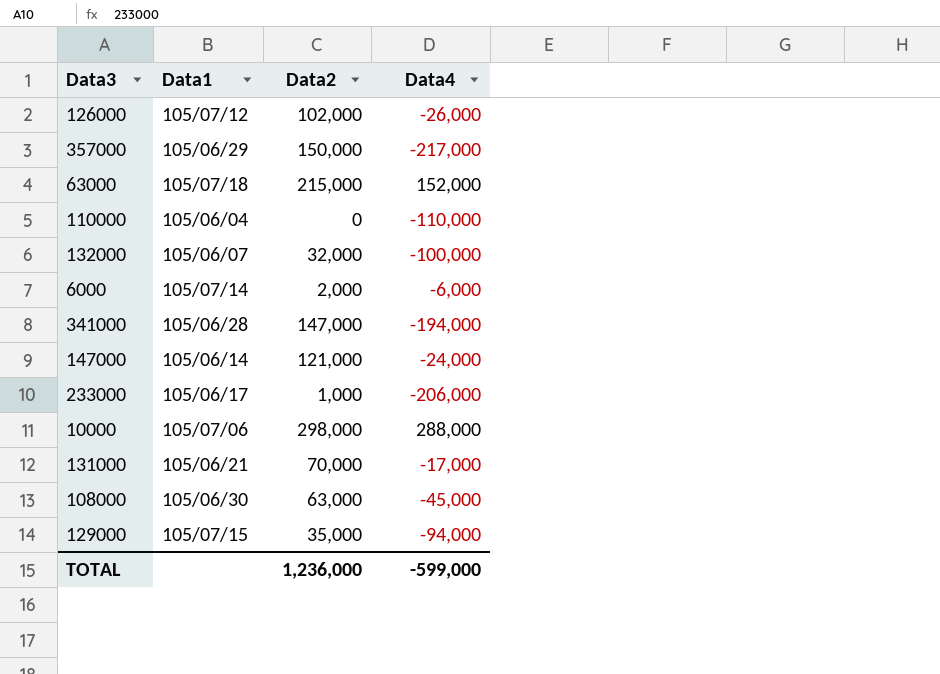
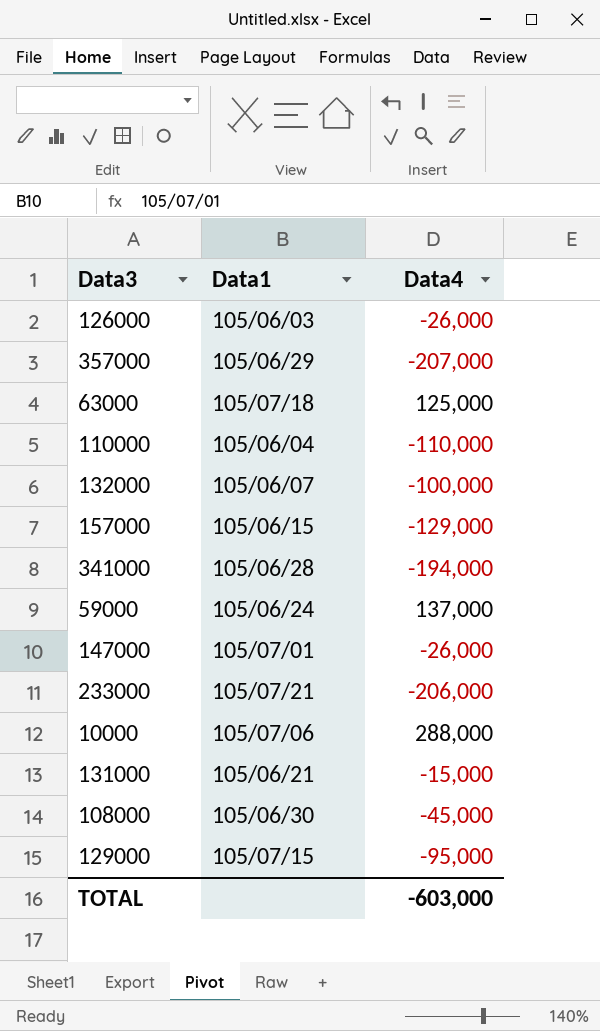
column Data2 | position: 3 -> none
row 6000: 105/07/14 | 2,000 | -6,000 -> none
126000 | Data1: 105/07/12 -> 105/06/03
357000 | Data4: -217,000 -> -207,000
63000 | Data4: 152,000 -> 125,000
row 157000: none -> 105/06/15 | -129,000
row 59000: none -> 105/06/24 | 137,000
147000 | Data1: 105/06/14 -> 105/07/01
147000 | Data4: -24,000 -> -26,000
233000 | Data1: 105/06/17 -> 105/07/21
131000 | Data4: -17,000 -> -15,000
129000 | Data4: -94,000 -> -95,000
TOTAL | Data4: -599,000 -> -603,000

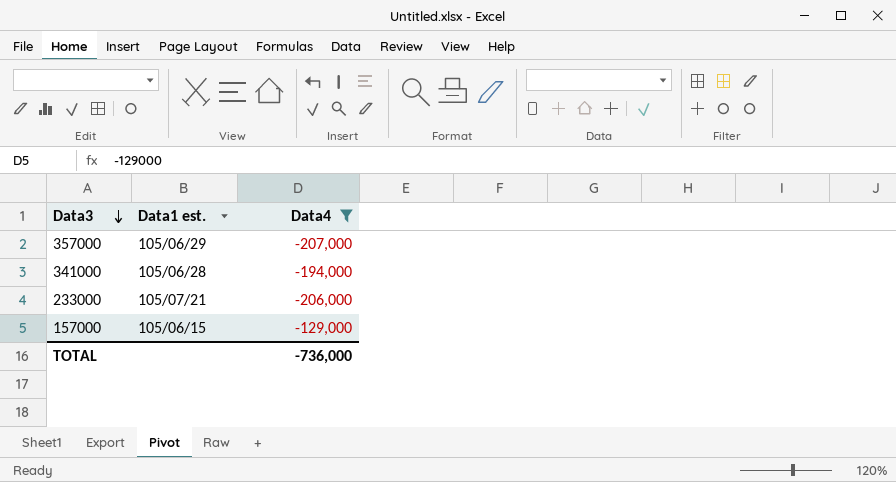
filter: none -> Data4 <= -129,000
row order: none -> Data3 descending
column name: Data1 -> Data1 est.
TOTAL | Data4: -603,000 -> -736,000

